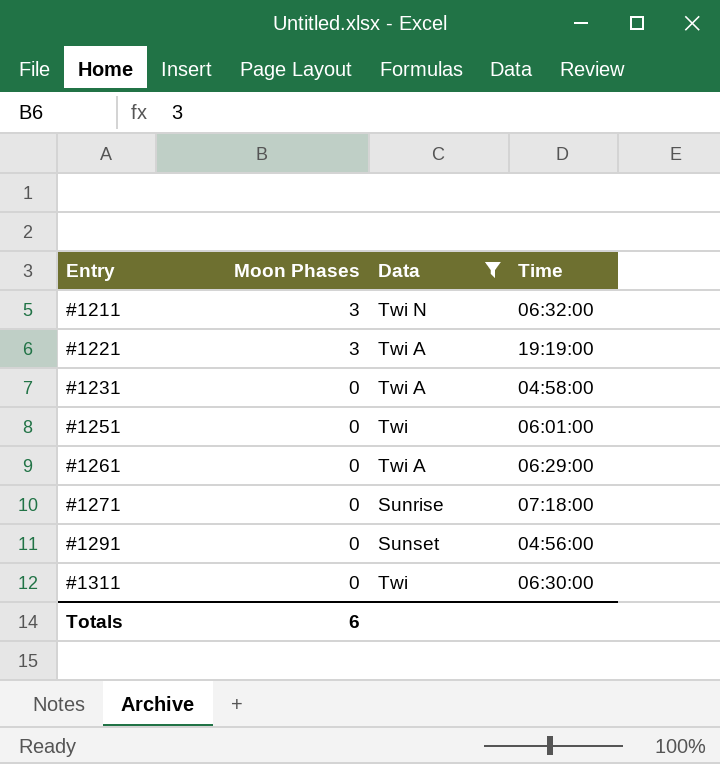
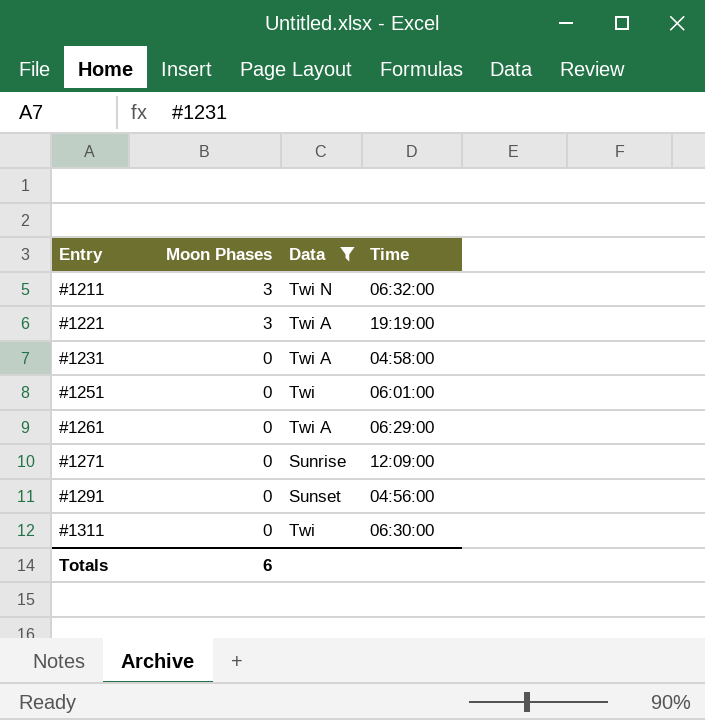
#1271 | Time: 07:18:00 -> 12:09:00

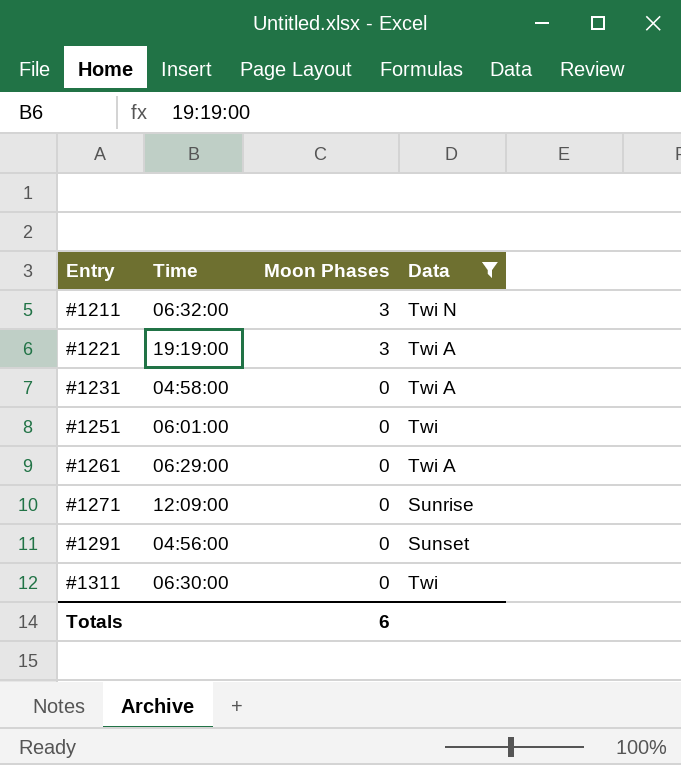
column Time | position: 4 -> 2

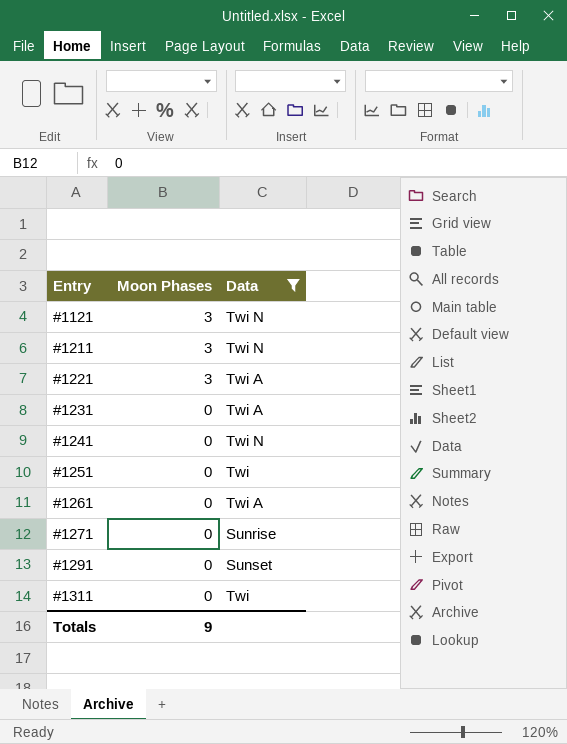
column Time | position: 2 -> none
row #1121: none -> 3 | Twi N
row #1241: none -> 0 | Twi N
Totals | Moon Phases: 6 -> 9

